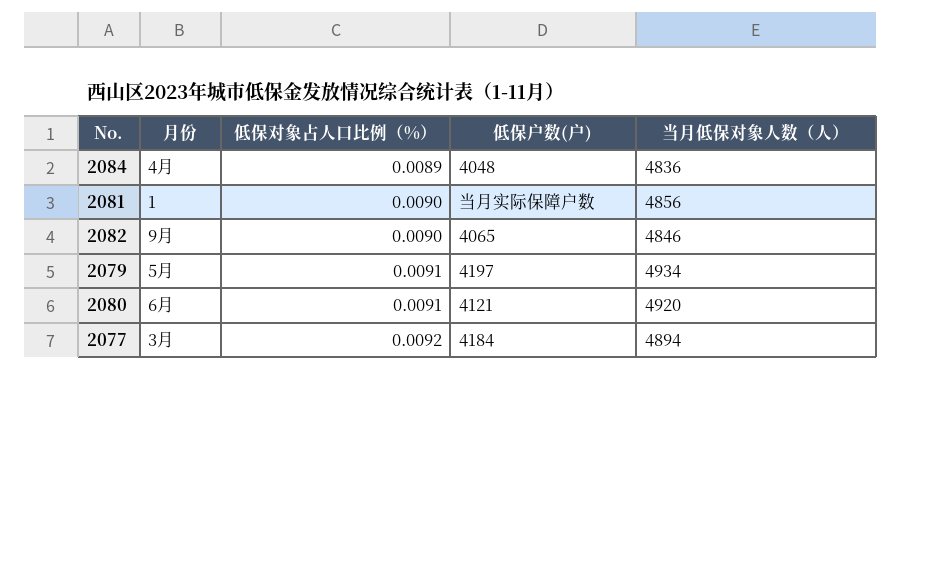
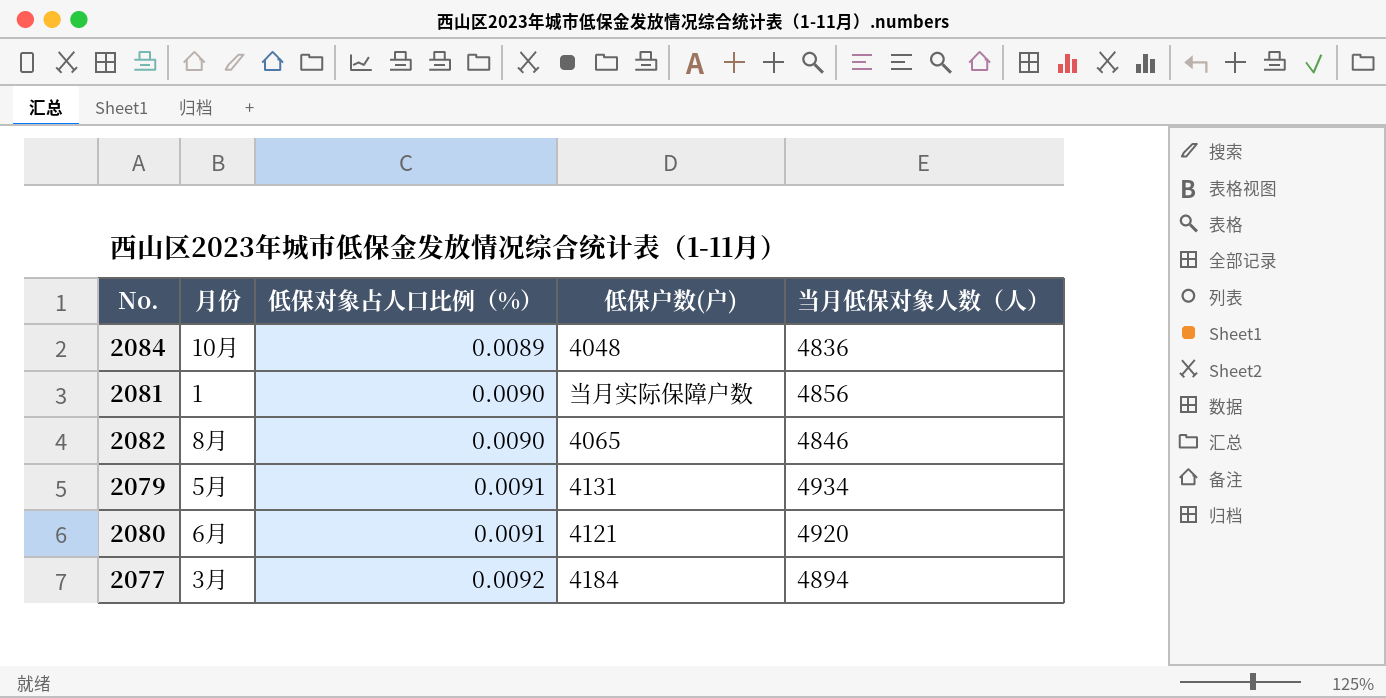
2084 | 月份: 4月 -> 10月
2082 | 月份: 9月 -> 8月
2079 | 低保户数(户): 4197 -> 4131

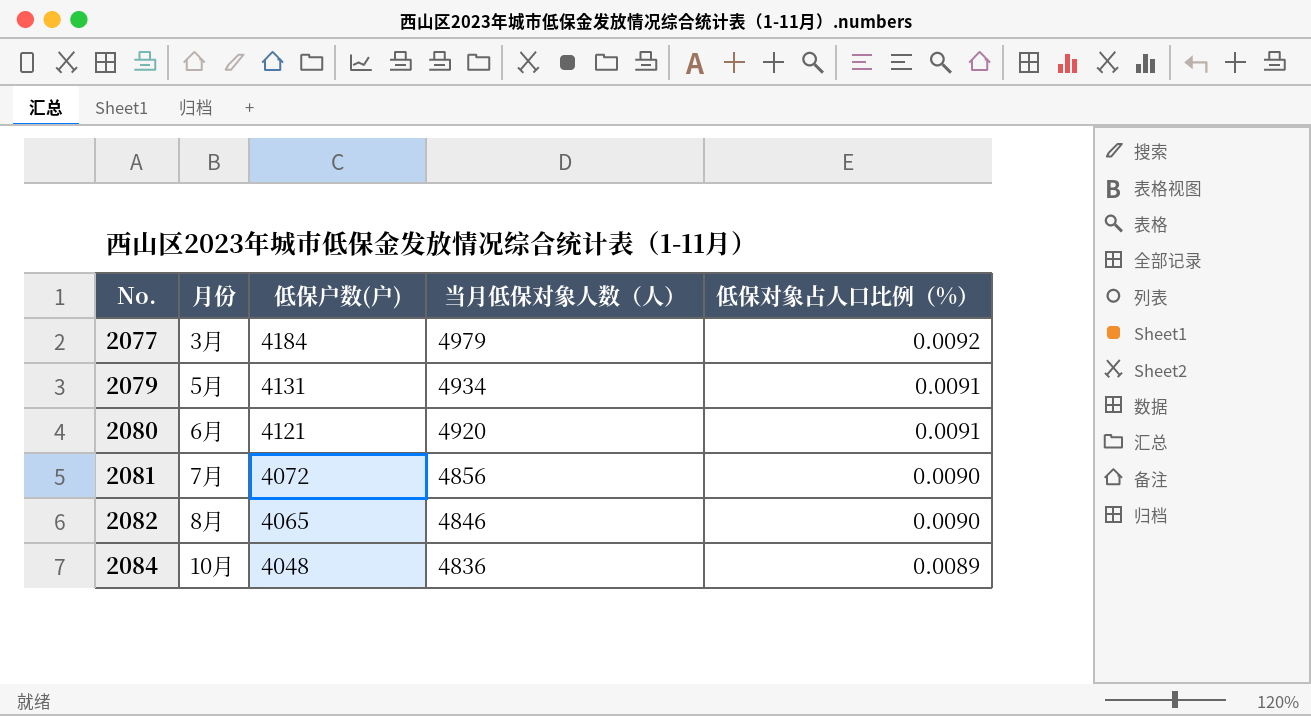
row order: 低保对象占人口比例（%） ascending -> No. ascending
column 低保对象占人口比例（%） | position: 3 -> 5
2077 | 当月低保对象人数（人）: 4894 -> 4979
2081 | 月份: 1 -> 7月
2081 | 低保户数(户): 当月实际保障户数 -> 4072

